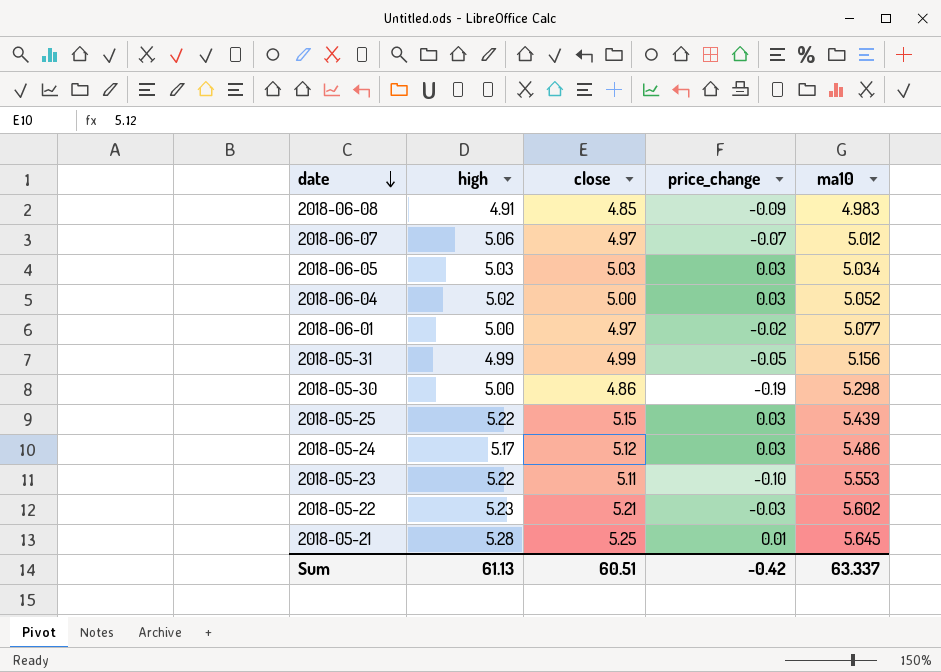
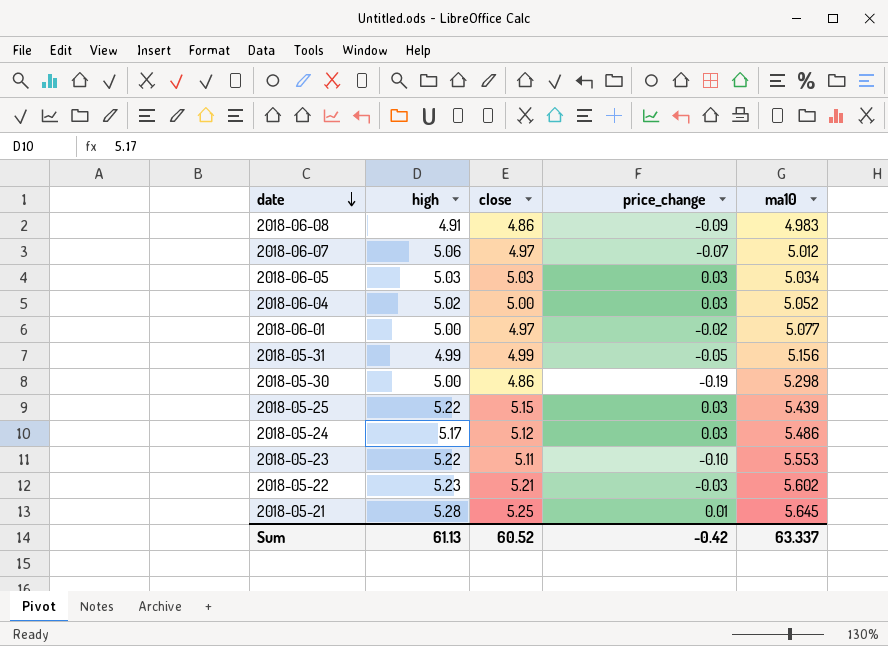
2018-06-08 | close: 4.85 -> 4.86
Sum | close: 60.51 -> 60.52

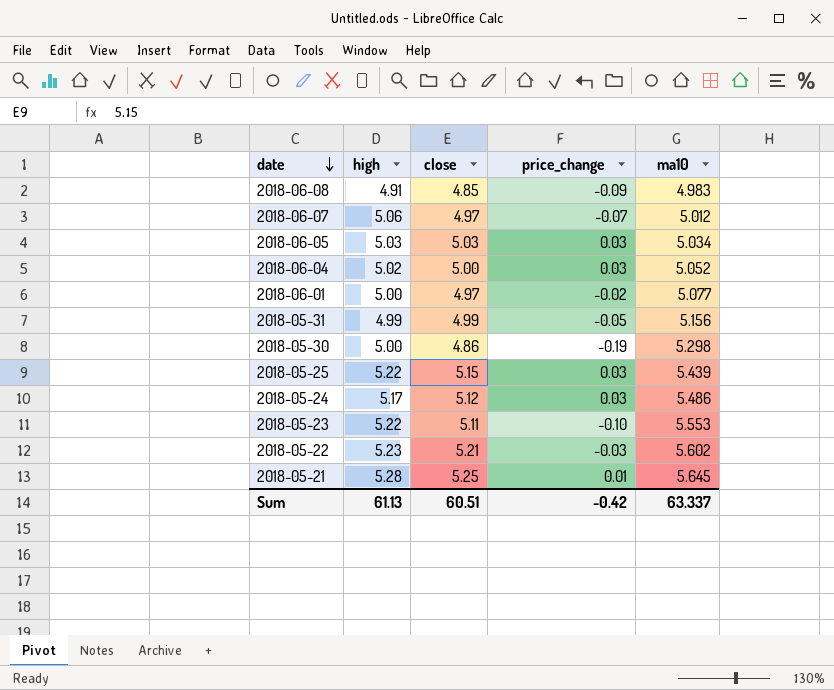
2018-06-08 | close: 4.86 -> 4.85
Sum | close: 60.52 -> 60.51

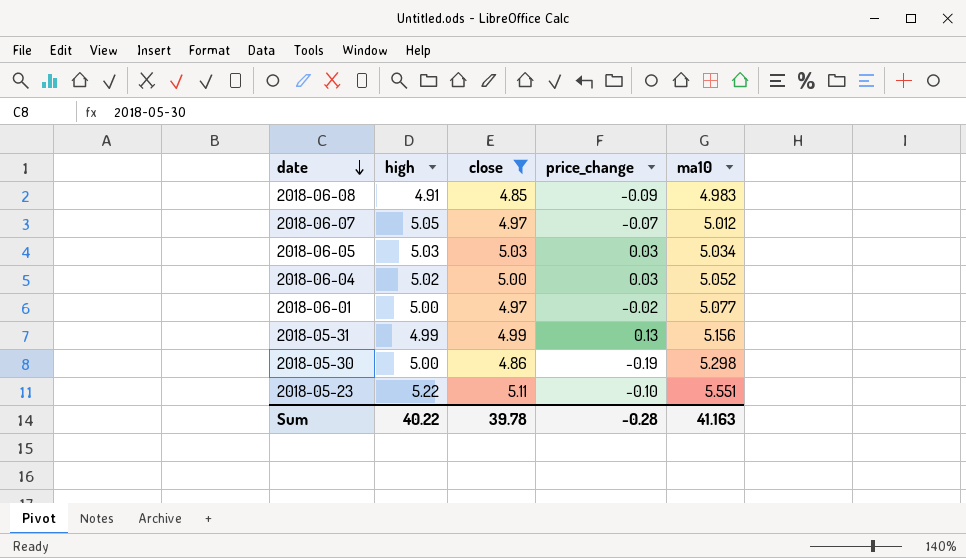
filter: none -> close <= 5.11
2018-06-07 | high: 5.06 -> 5.05
2018-05-31 | price_change: -0.05 -> 0.13
2018-05-23 | ma10: 5.553 -> 5.551
Sum | high: 61.13 -> 40.22
Sum | close: 60.51 -> 39.78
Sum | price_change: -0.42 -> -0.28
Sum | ma10: 63.337 -> 41.163

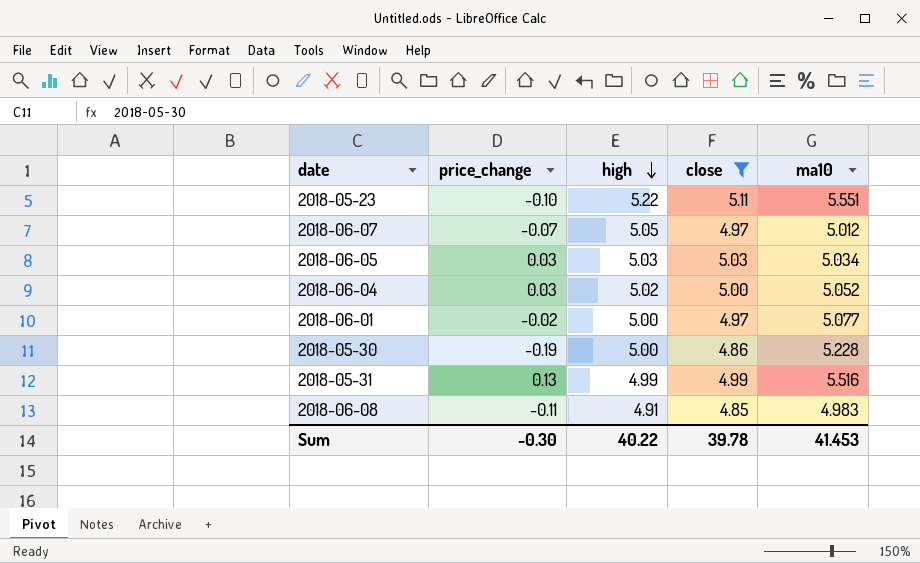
row order: date descending -> high descending
column price_change | position: 4 -> 2
2018-05-30 | ma10: 5.298 -> 5.228
2018-05-31 | ma10: 5.156 -> 5.516
2018-06-08 | price_change: -0.09 -> -0.11
Sum | price_change: -0.28 -> -0.30
Sum | ma10: 41.163 -> 41.453

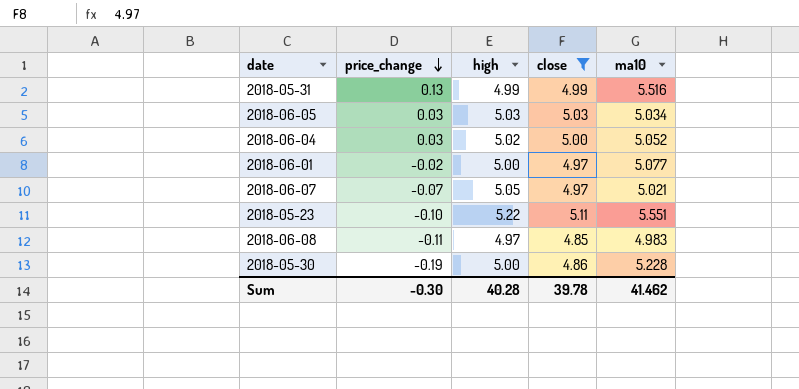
row order: high descending -> price_change descending
2018-06-07 | ma10: 5.012 -> 5.021
2018-06-08 | high: 4.91 -> 4.97
Sum | high: 40.22 -> 40.28
Sum | ma10: 41.453 -> 41.462

